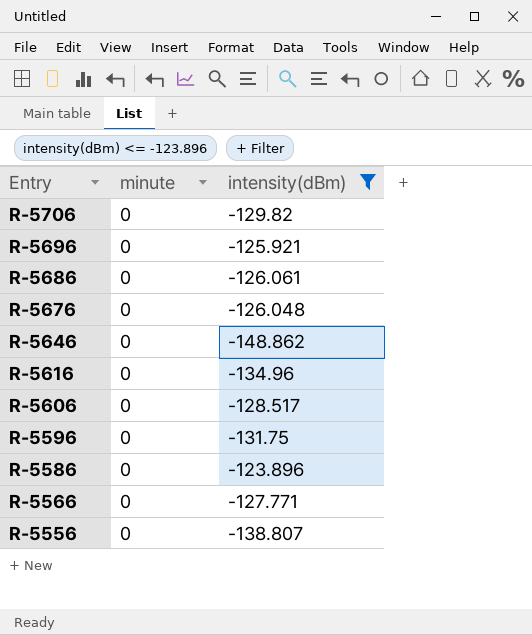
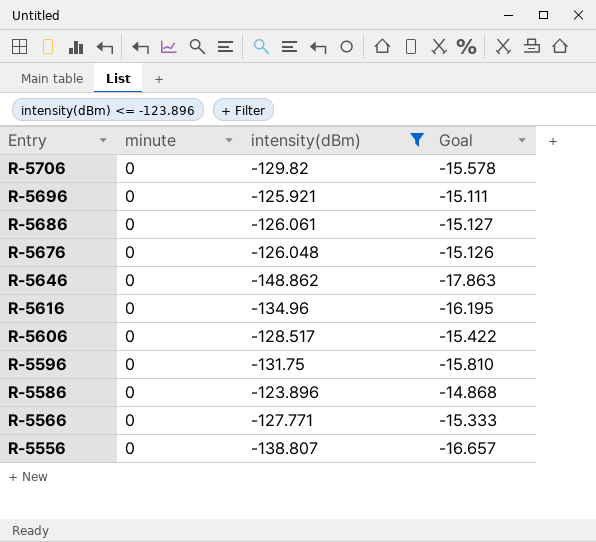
column Goal | formula: none -> [intensity(dBm)] * 0.12

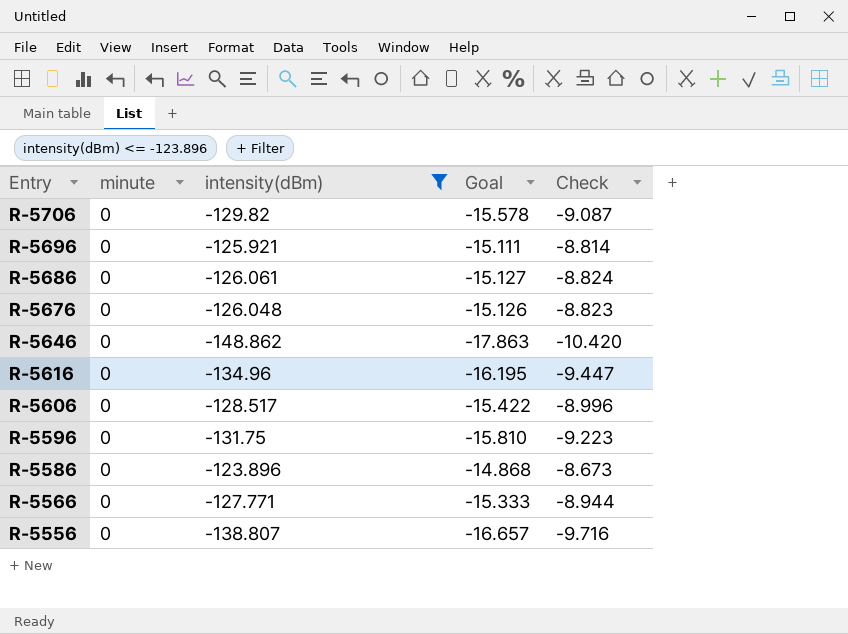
column Check | formula: none -> [intensity(dBm)] * 0.07

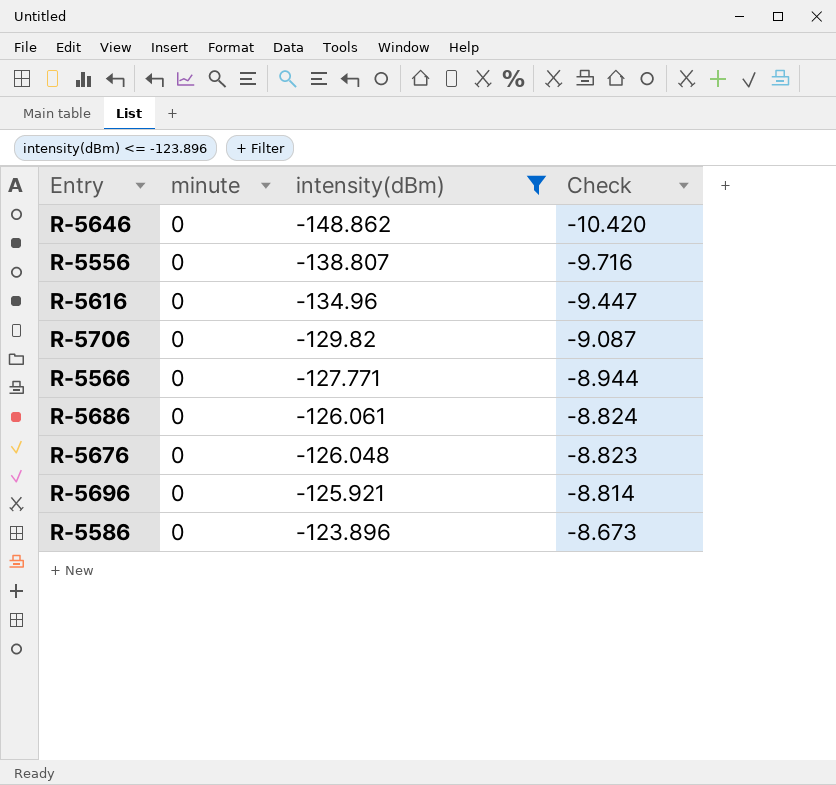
row order: Entry descending -> intensity(dBm) ascending
column Goal | formula: [intensity(dBm)] * 0.12 -> none
row R-5606: 0 | -128.517 | -15.422 | -8.996 -> none
row R-5596: 0 | -131.75 | -15.810 | -9.223 -> none

